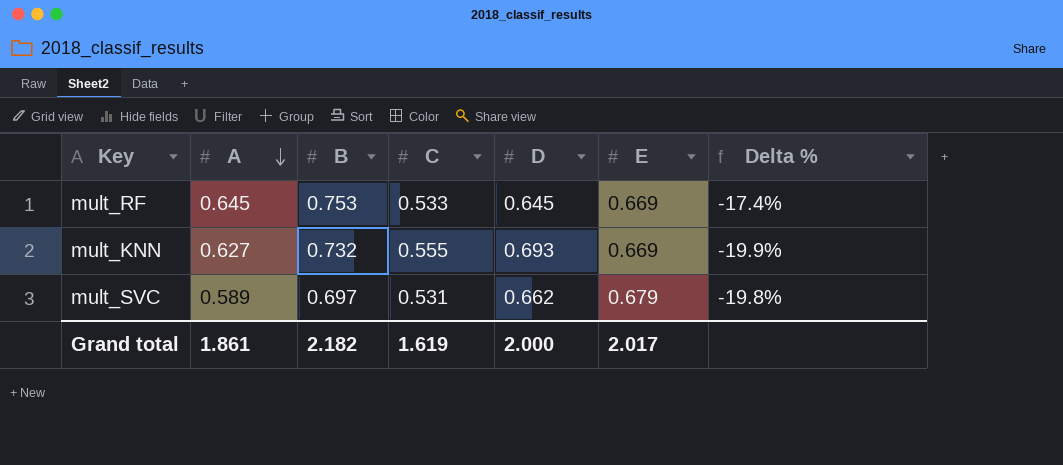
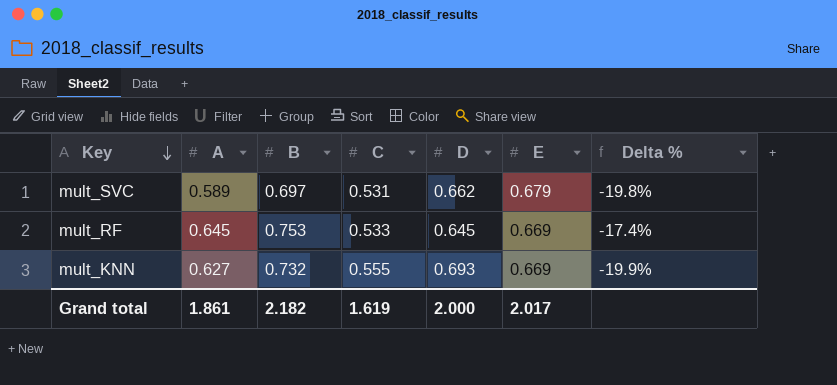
row order: A descending -> Key descending

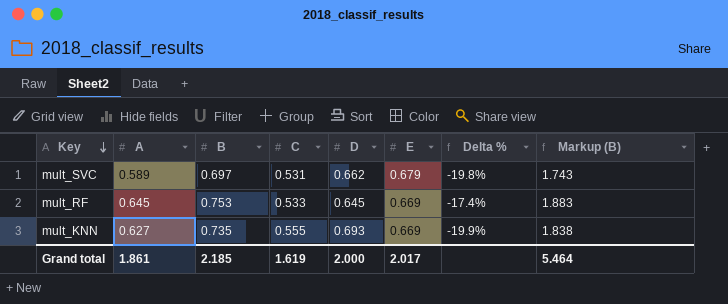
column Markup (B) | formula: none -> [B] * 2.5
mult_KNN | B: 0.732 -> 0.735
Grand total | B: 2.182 -> 2.185

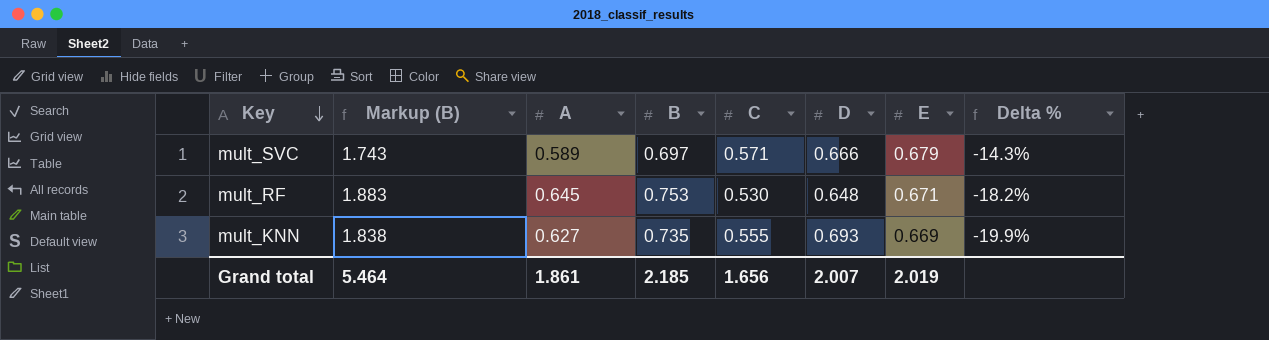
column Markup (B) | position: 8 -> 2
mult_SVC | C: 0.531 -> 0.571
mult_SVC | D: 0.662 -> 0.666
mult_SVC | Delta %: -19.8% -> -14.3%
mult_RF | C: 0.533 -> 0.530
mult_RF | D: 0.645 -> 0.648
mult_RF | E: 0.669 -> 0.671
mult_RF | Delta %: -17.4% -> -18.2%
Grand total | C: 1.619 -> 1.656
Grand total | D: 2.000 -> 2.007
Grand total | E: 2.017 -> 2.019

